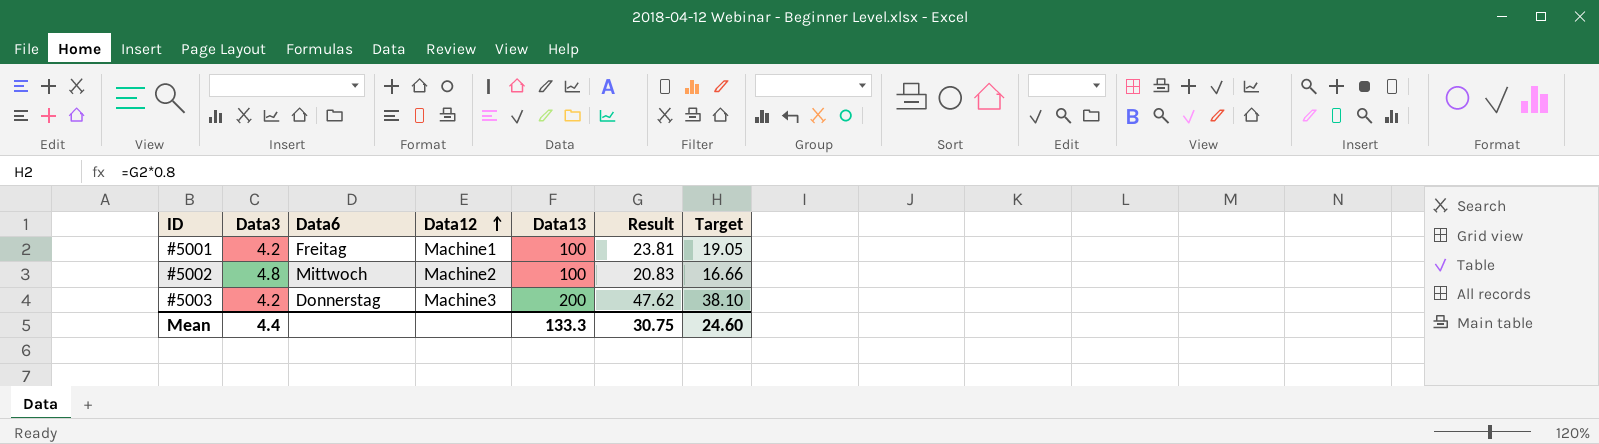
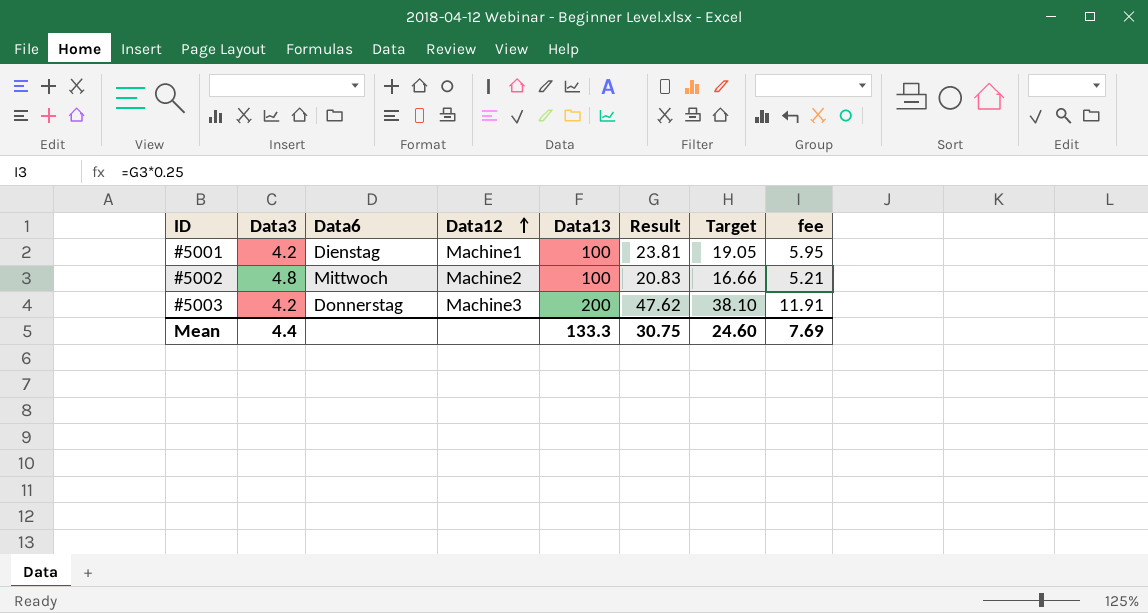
column fee | formula: none -> [Result] * 0.25
#5001 | Data6: Freitag -> Dienstag

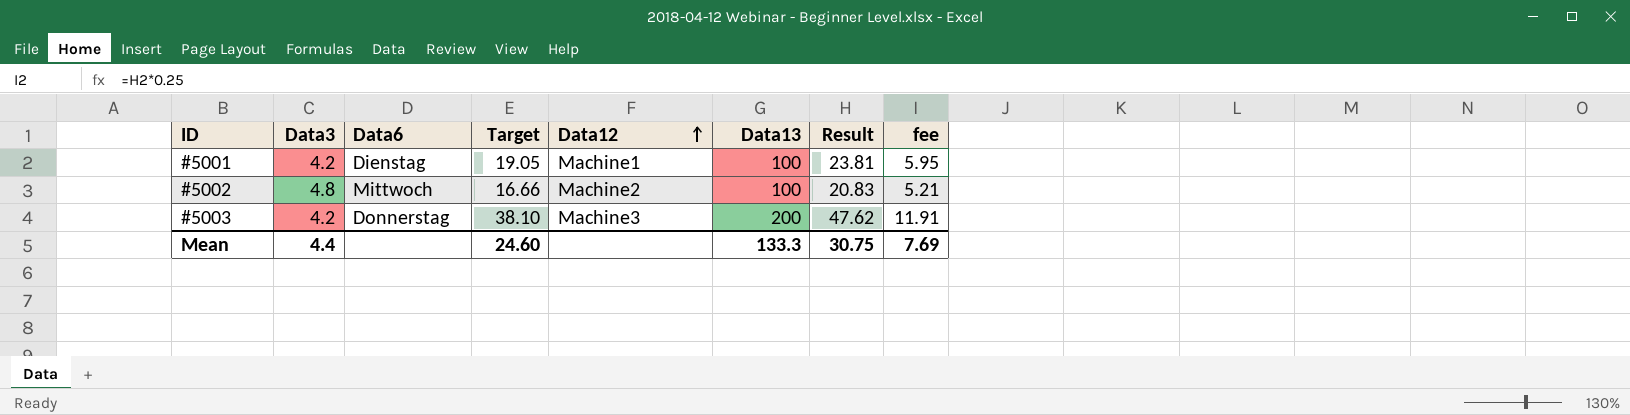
column Target | position: 7 -> 4

